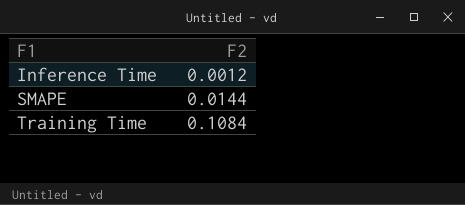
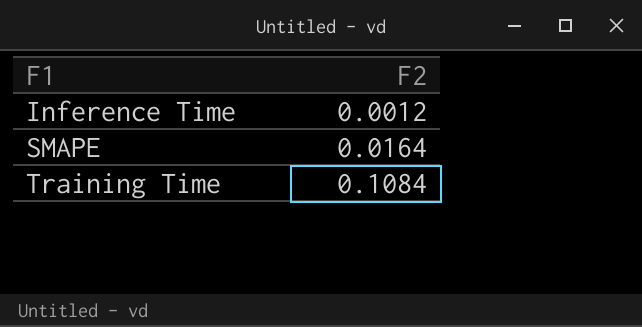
SMAPE | F2: 0.0144 -> 0.0164

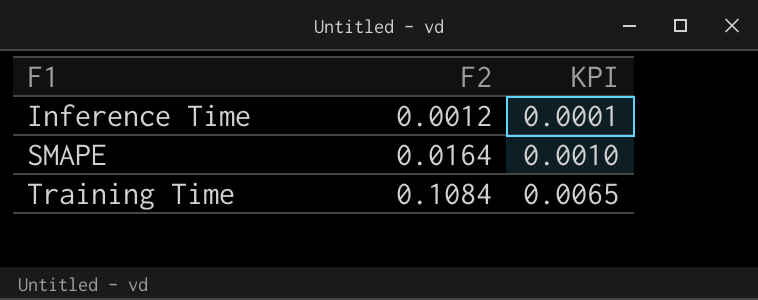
column KPI | formula: none -> [F2] * 0.06

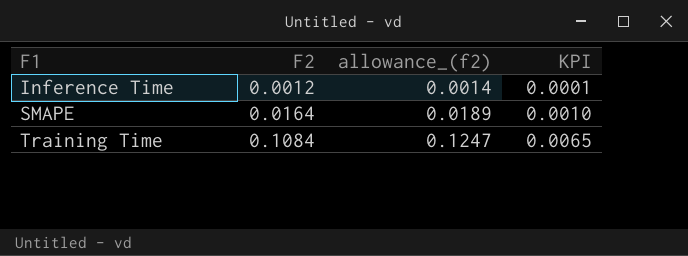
column allowance_(f2) | formula: none -> [F2] * 1.15

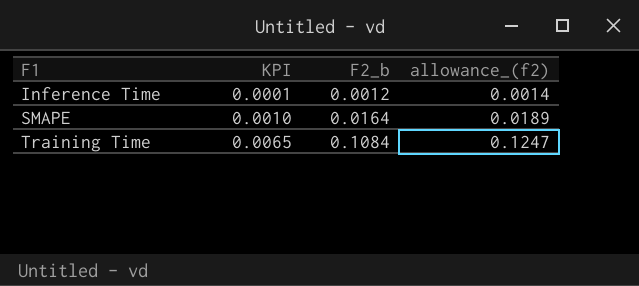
column KPI | position: 4 -> 2
column name: F2 -> F2_b

